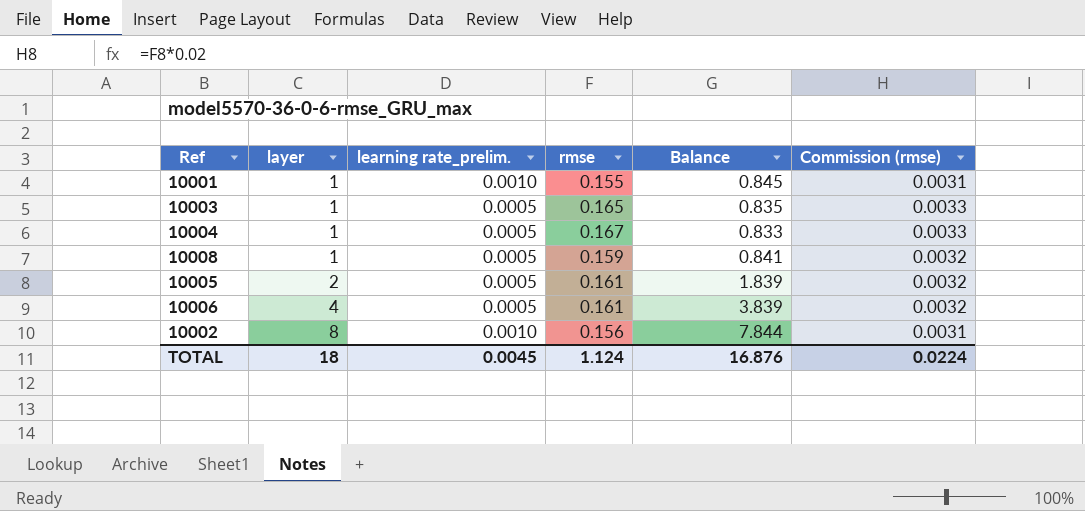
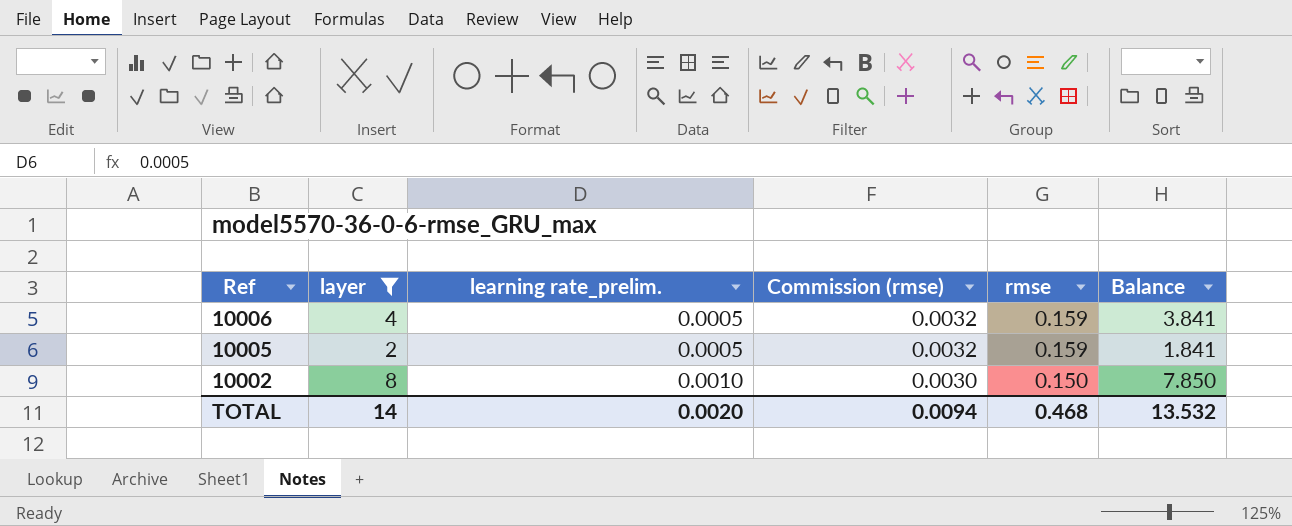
filter: none -> layer != 1
row order: layer ascending -> Ref descending
column Commission (rmse) | position: 6 -> 4
10006 | rmse: 0.161 -> 0.159
10006 | Balance: 3.839 -> 3.841
10005 | rmse: 0.161 -> 0.159
10005 | Balance: 1.839 -> 1.841
10002 | Commission (rmse): 0.0031 -> 0.0030
10002 | rmse: 0.156 -> 0.150
10002 | Balance: 7.844 -> 7.850
TOTAL | layer: 18 -> 14
TOTAL | learning rate_prelim.: 0.0045 -> 0.0020
TOTAL | Commission (rmse): 0.0224 -> 0.0094
TOTAL | rmse: 1.124 -> 0.468
TOTAL | Balance: 16.876 -> 13.532

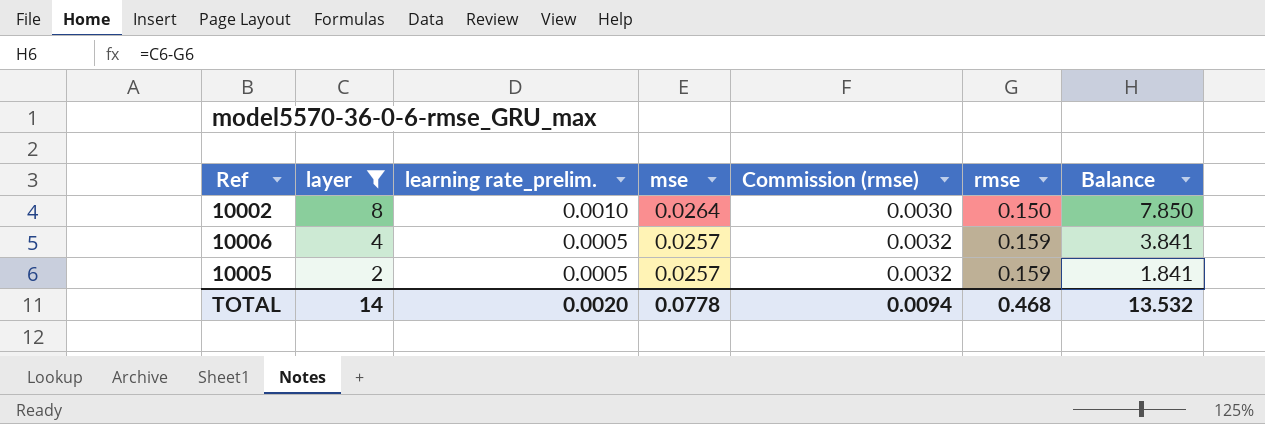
row order: Ref descending -> layer descending
column mse | position: none -> 4

